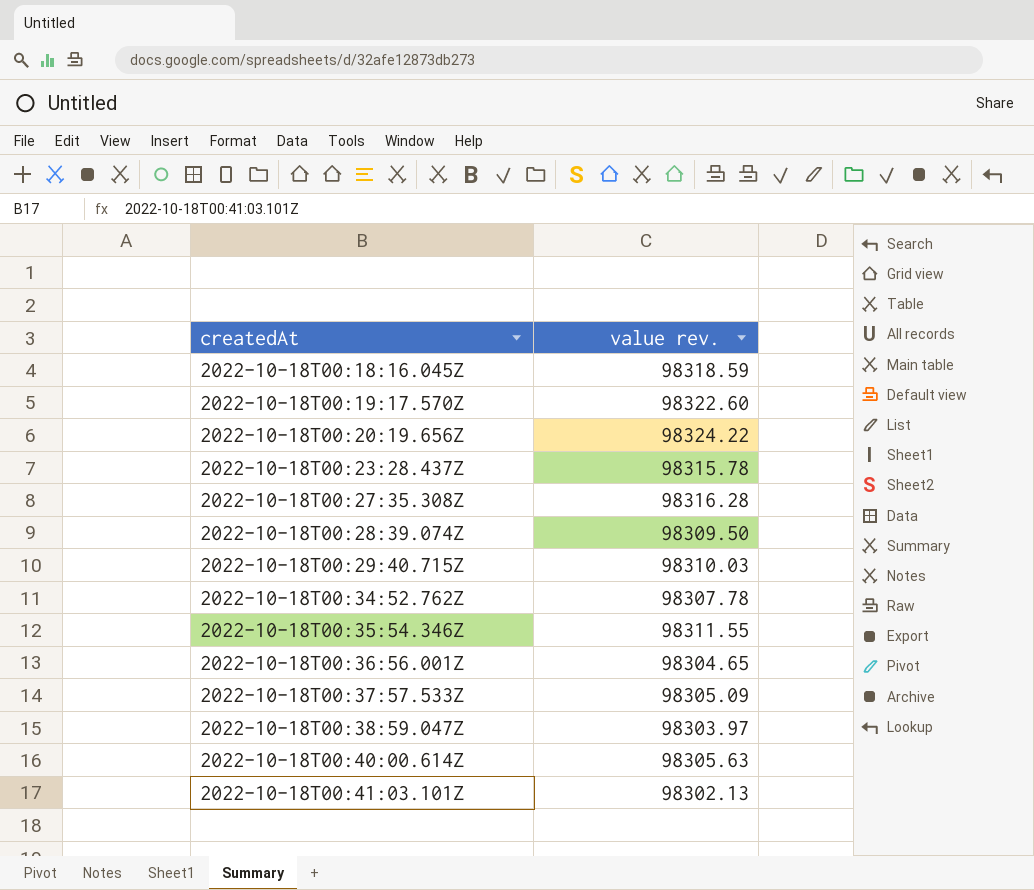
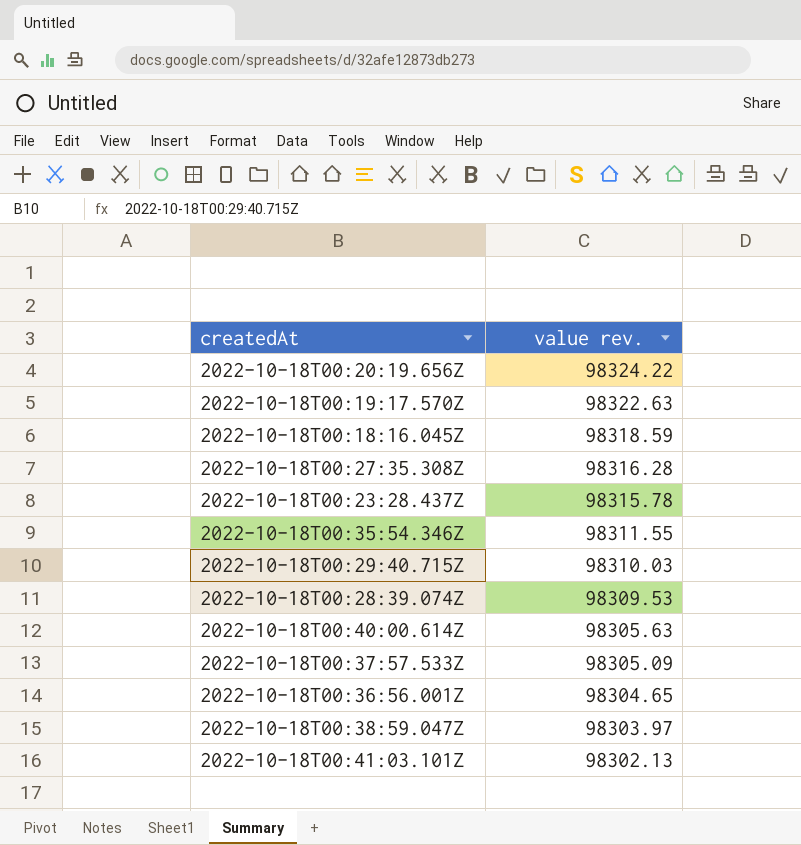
row order: createdAt ascending -> value rev. descending
row 2022-10-18T00:34:52.762Z: 98307.78 -> none
2022-10-18T00:19:17.570Z | value rev.: 98322.60 -> 98322.63
2022-10-18T00:28:39.074Z | value rev.: 98309.50 -> 98309.53

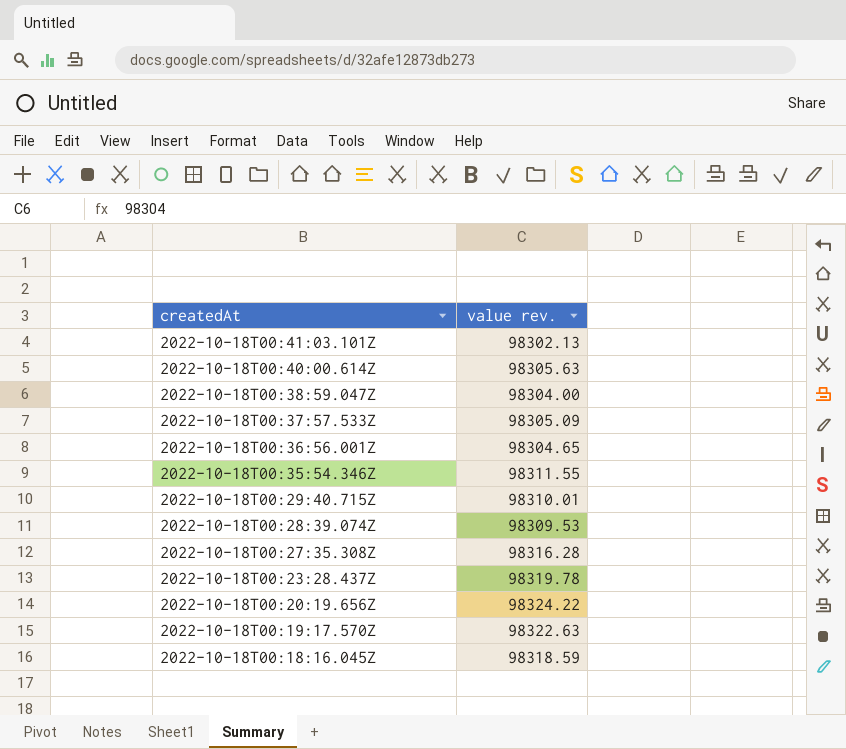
row order: value rev. descending -> createdAt descending
2022-10-18T00:38:59.047Z | value rev.: 98303.97 -> 98304.00
2022-10-18T00:29:40.715Z | value rev.: 98310.03 -> 98310.01
2022-10-18T00:23:28.437Z | value rev.: 98315.78 -> 98319.78

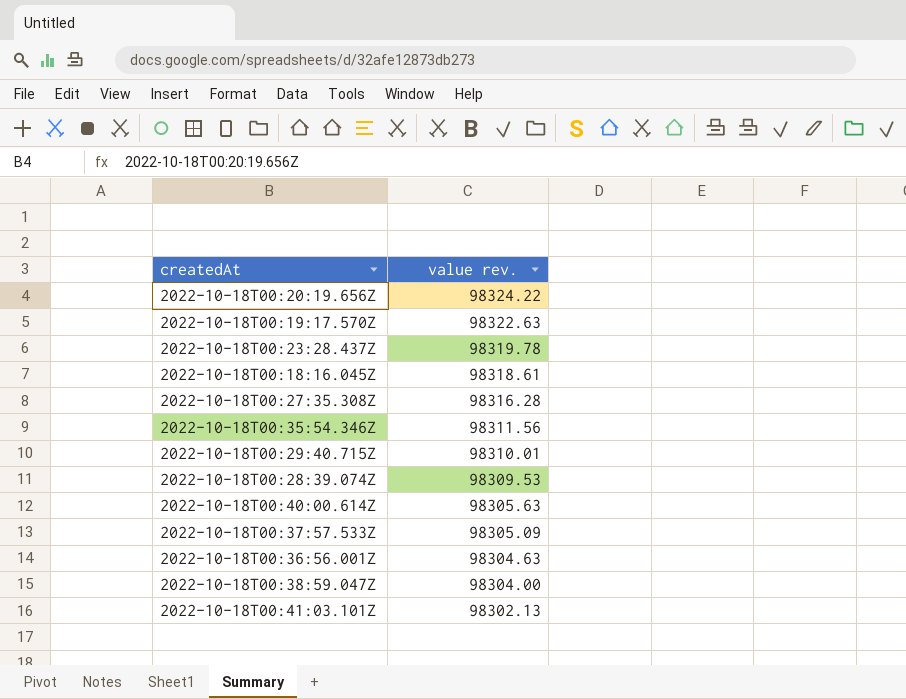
row order: createdAt descending -> value rev. descending
2022-10-18T00:18:16.045Z | value rev.: 98318.59 -> 98318.61
2022-10-18T00:35:54.346Z | value rev.: 98311.55 -> 98311.56
2022-10-18T00:36:56.001Z | value rev.: 98304.65 -> 98304.63

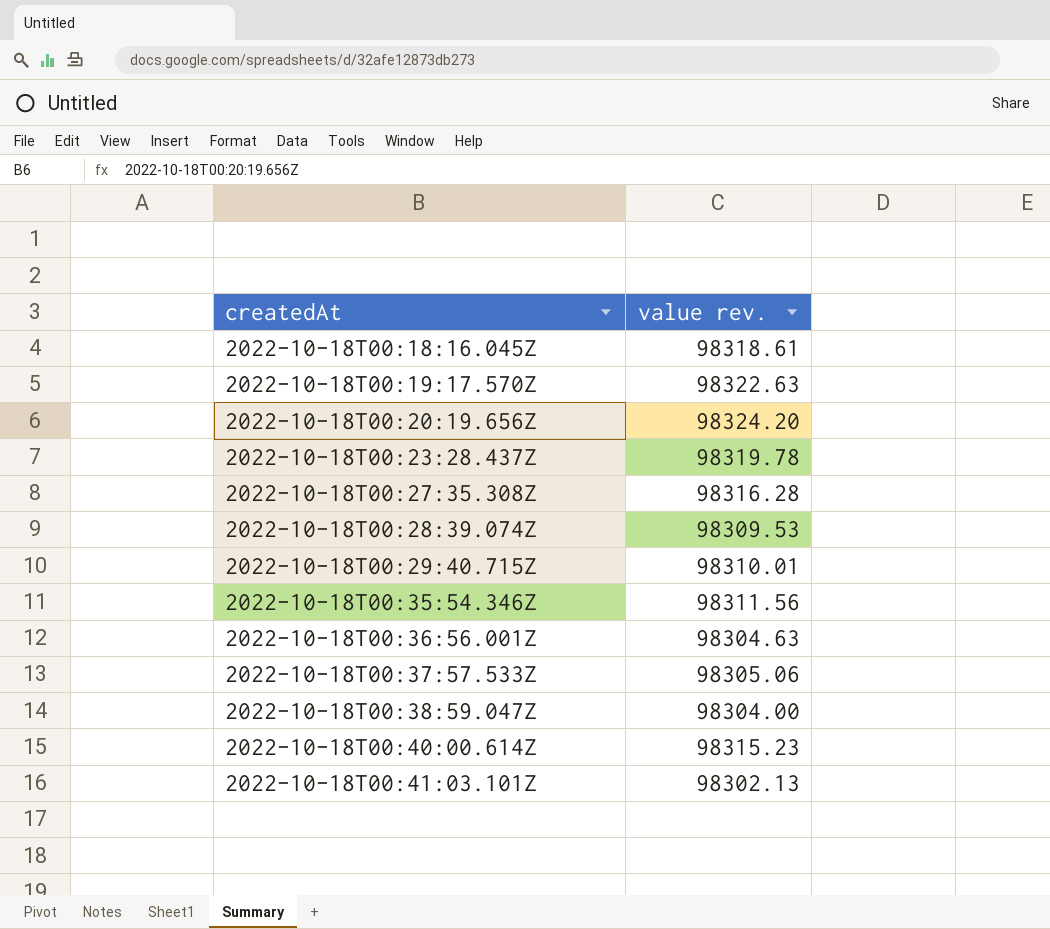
row order: value rev. descending -> createdAt ascending
2022-10-18T00:20:19.656Z | value rev.: 98324.22 -> 98324.20
2022-10-18T00:37:57.533Z | value rev.: 98305.09 -> 98305.06
2022-10-18T00:40:00.614Z | value rev.: 98305.63 -> 98315.23

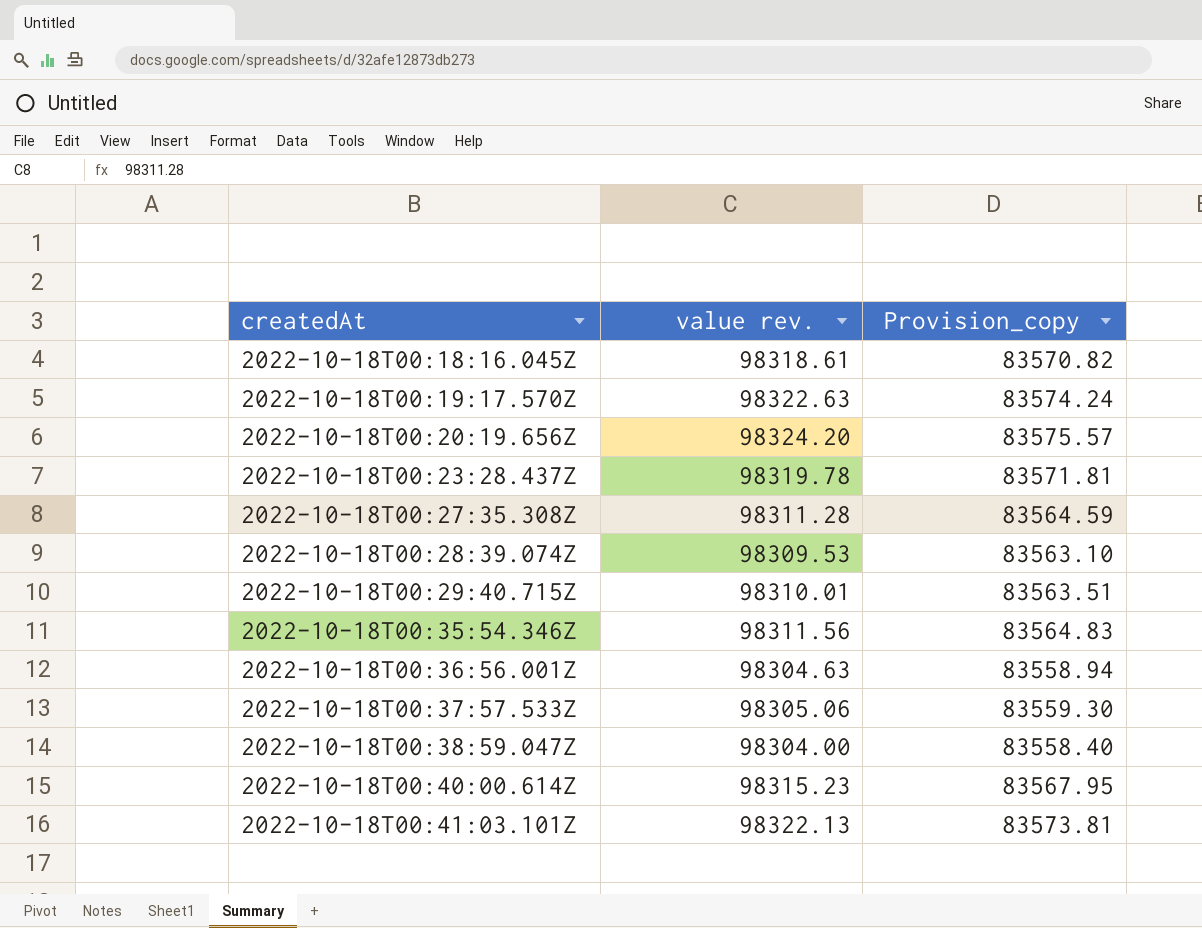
column Provision_copy | formula: none -> [value rev.] * 0.85
2022-10-18T00:27:35.308Z | value rev.: 98316.28 -> 98311.28
2022-10-18T00:41:03.101Z | value rev.: 98302.13 -> 98322.13

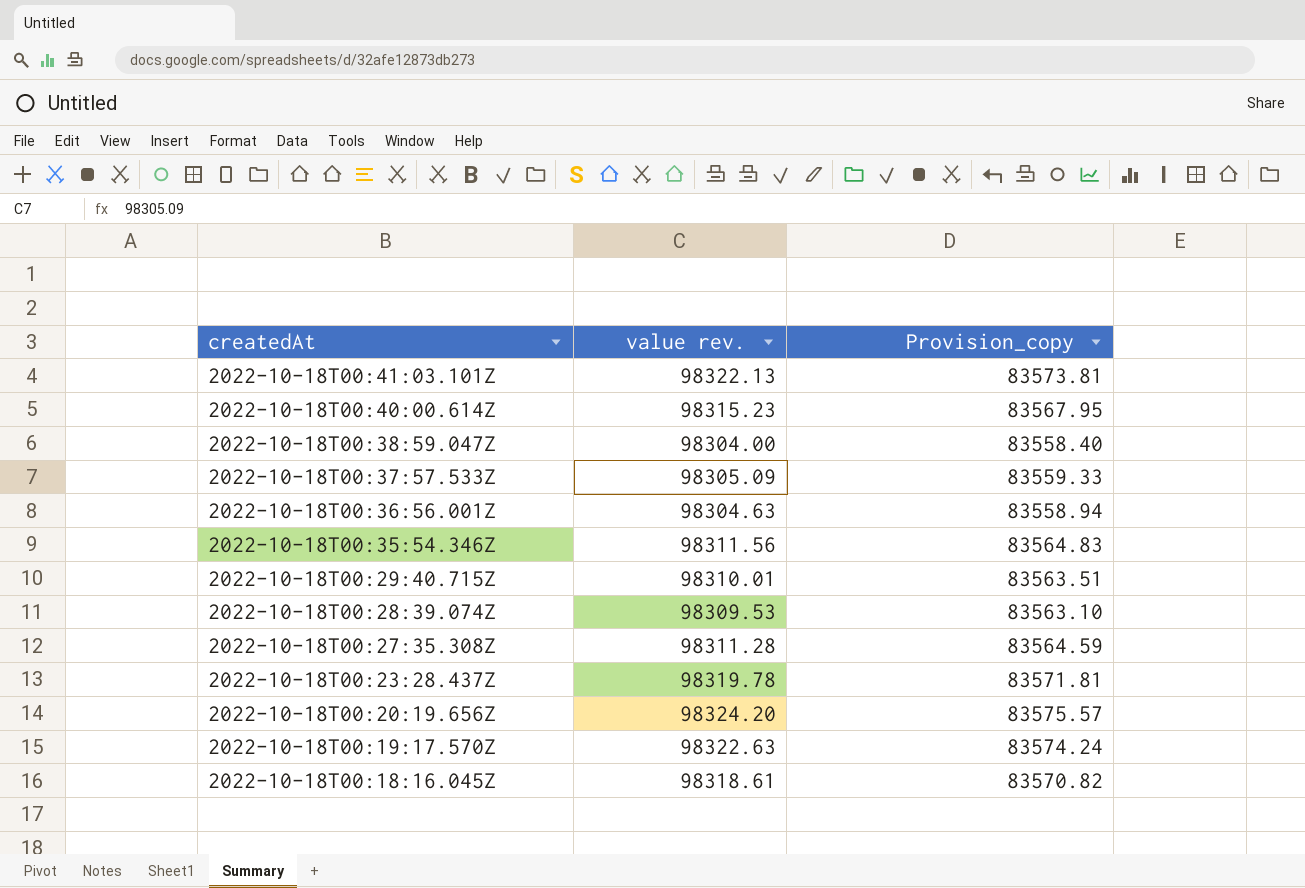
row order: createdAt ascending -> createdAt descending
2022-10-18T00:37:57.533Z | value rev.: 98305.06 -> 98305.09
2022-10-18T00:37:57.533Z | Provision_copy: 83559.30 -> 83559.33

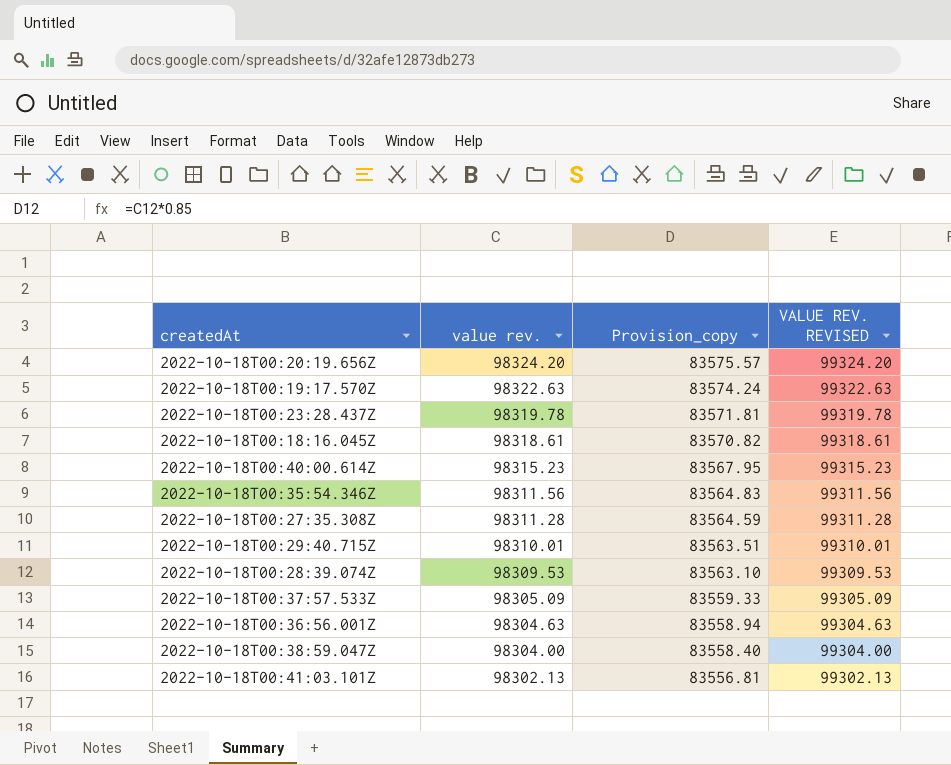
row order: createdAt descending -> value rev. descending
column VALUE REV. REVISED | formula: none -> [value rev.] + 1000
2022-10-18T00:41:03.101Z | value rev.: 98322.13 -> 98302.13
2022-10-18T00:41:03.101Z | Provision_copy: 83573.81 -> 83556.81

